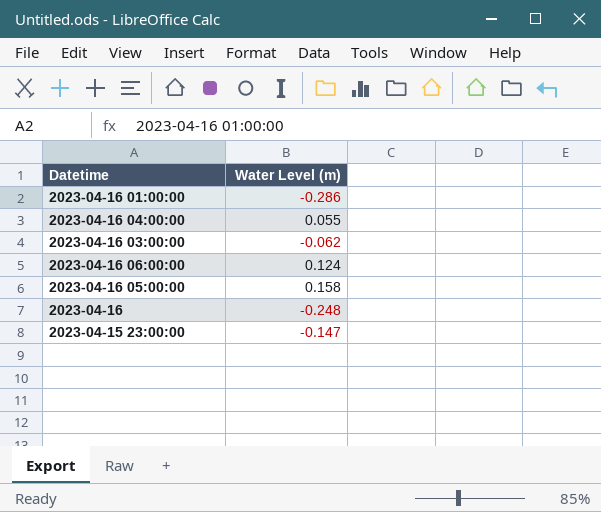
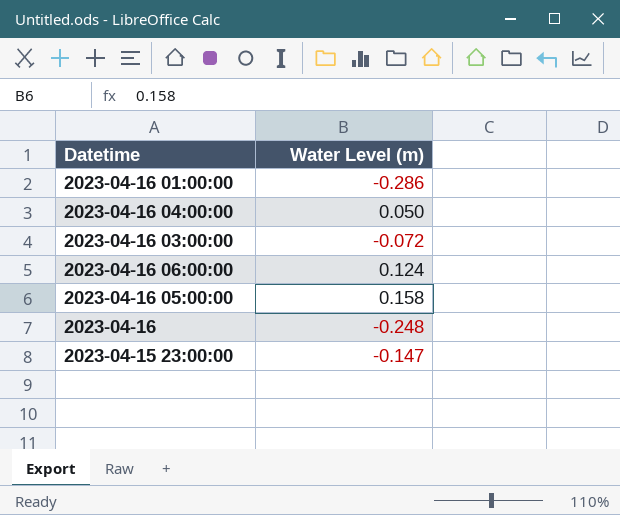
2023-04-16 04:00:00 | Water Level (m): 0.055 -> 0.050
2023-04-16 03:00:00 | Water Level (m): -0.062 -> -0.072

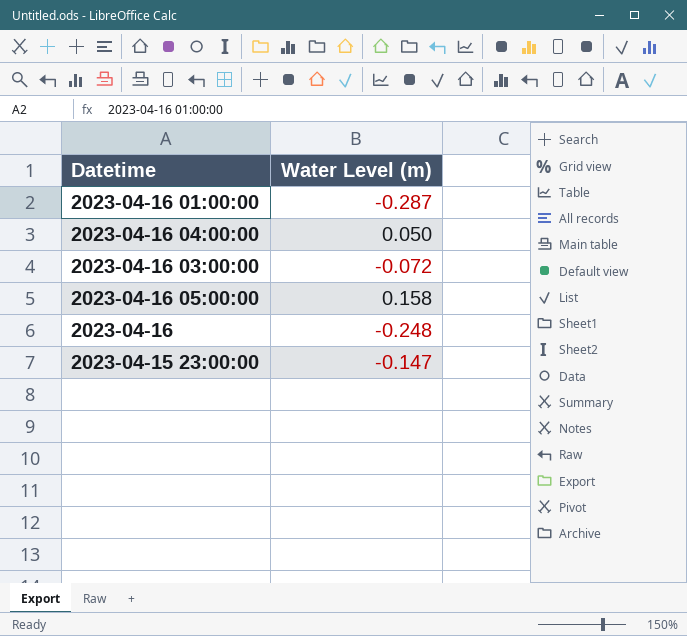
row 2023-04-16 06:00:00: 0.124 -> none
2023-04-16 01:00:00 | Water Level (m): -0.286 -> -0.287

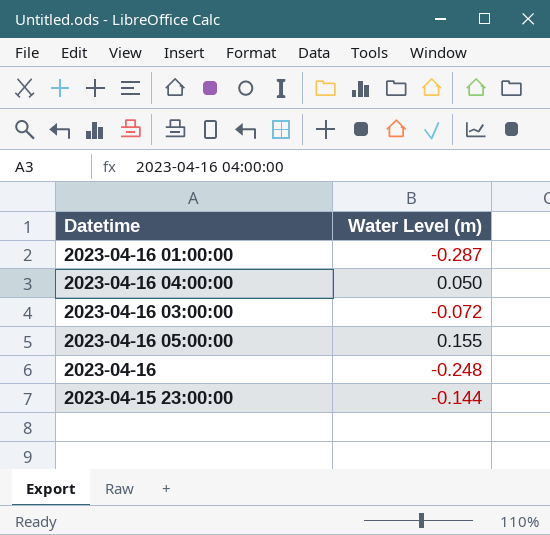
2023-04-16 05:00:00 | Water Level (m): 0.158 -> 0.155
2023-04-15 23:00:00 | Water Level (m): -0.147 -> -0.144

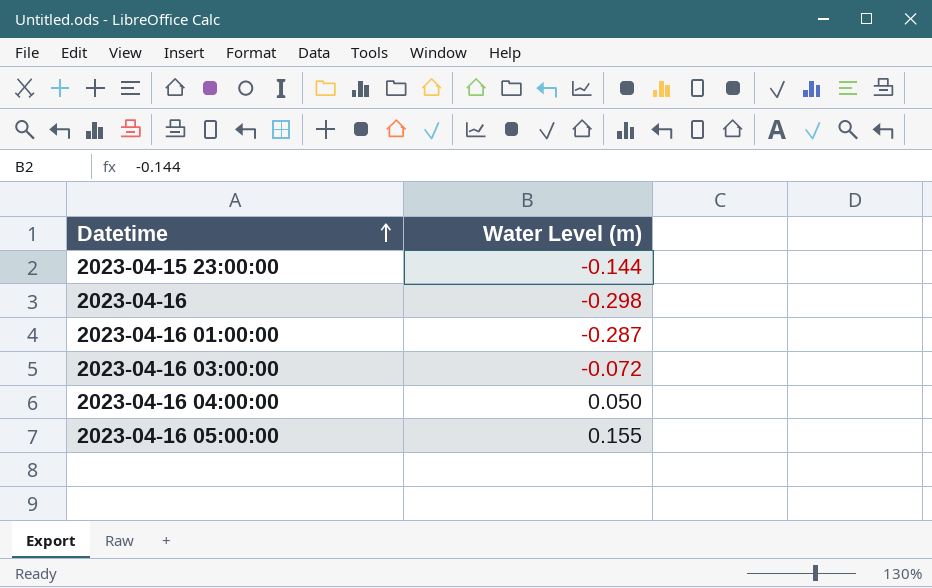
row order: none -> Datetime ascending
2023-04-16 | Water Level (m): -0.248 -> -0.298

